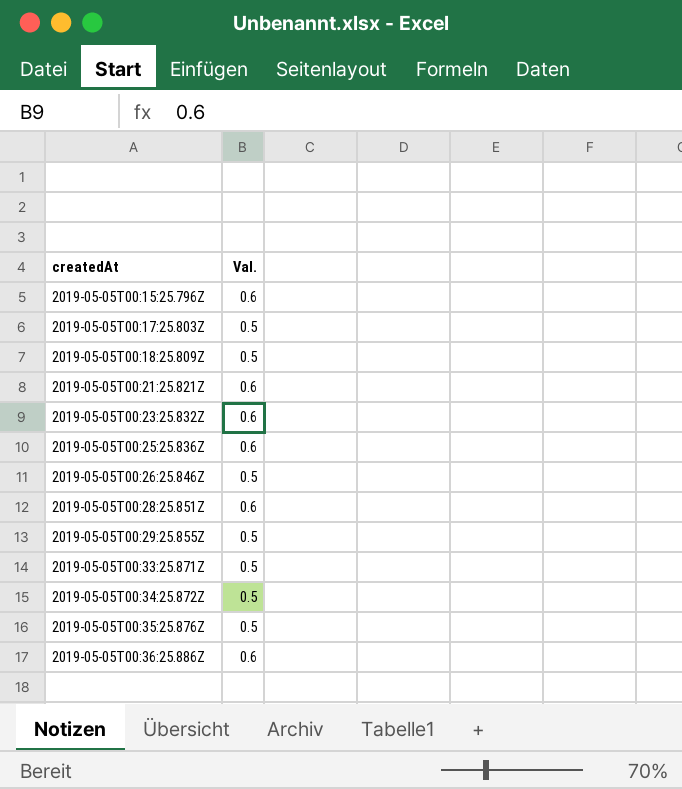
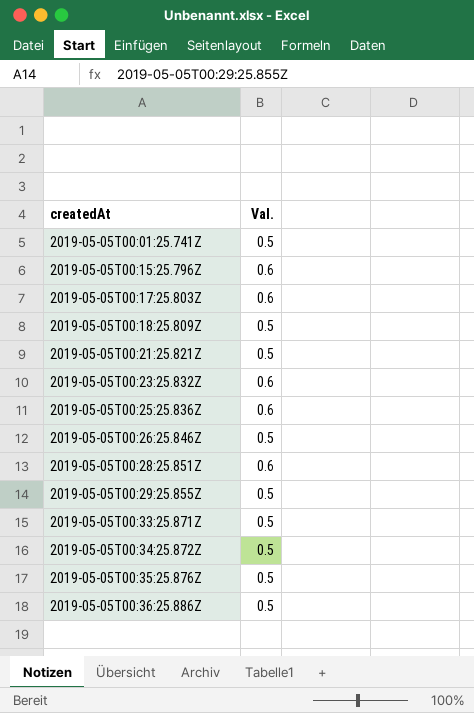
row 2019-05-05T00:01:25.741Z: none -> 0.5
2019-05-05T00:17:25.803Z | Val.: 0.5 -> 0.6
2019-05-05T00:21:25.821Z | Val.: 0.6 -> 0.5
2019-05-05T00:36:25.886Z | Val.: 0.6 -> 0.5

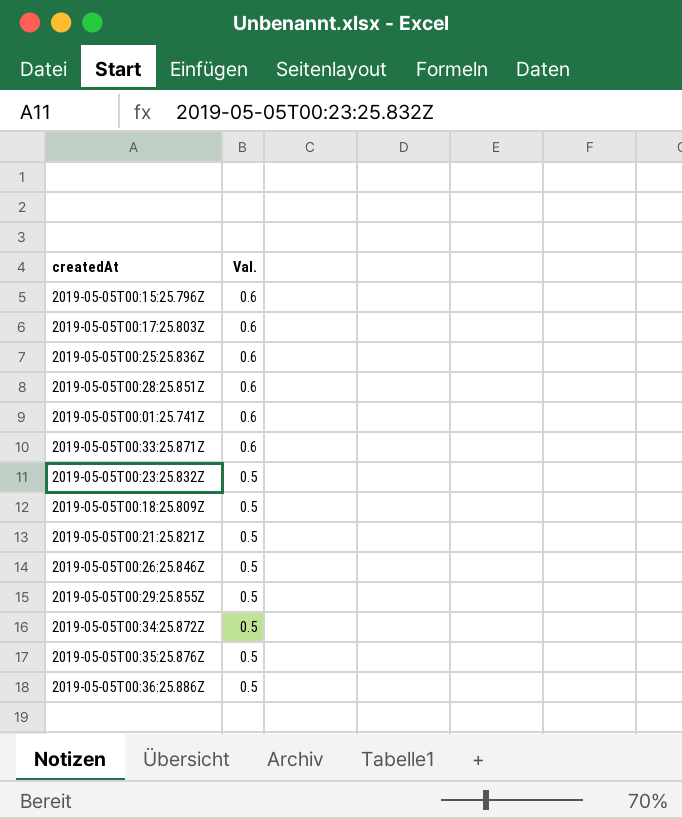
row order: createdAt ascending -> Val. descending
2019-05-05T00:01:25.741Z | Val.: 0.5 -> 0.6
2019-05-05T00:33:25.871Z | Val.: 0.5 -> 0.6
2019-05-05T00:23:25.832Z | Val.: 0.6 -> 0.5

